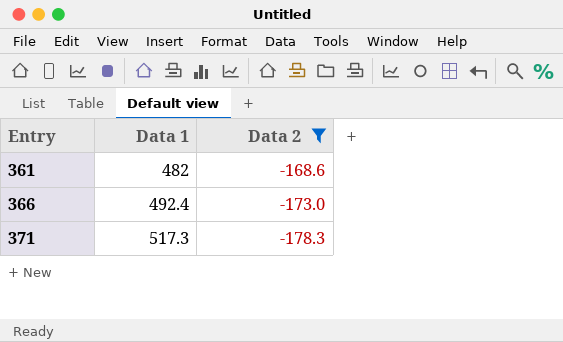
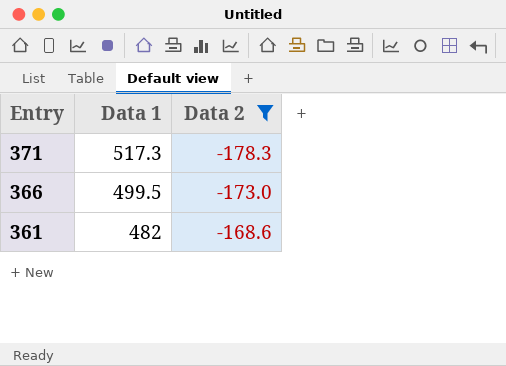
row order: Entry ascending -> Entry descending
366 | Data 1: 492.4 -> 499.5

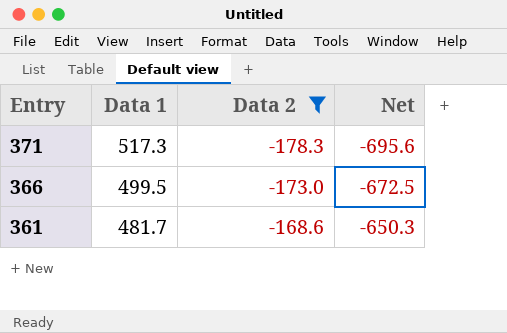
column Net | formula: none -> [Data 2] - [Data 1]
361 | Data 1: 482 -> 481.7

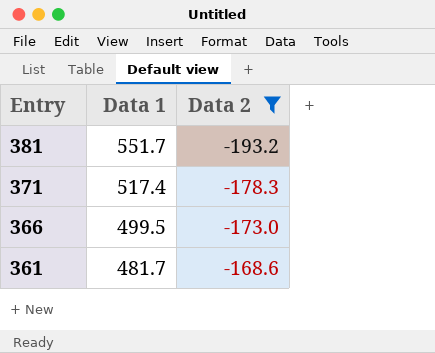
column Net | formula: [Data 2] - [Data 1] -> none
row 381: none -> 551.7 | -193.2
371 | Data 1: 517.3 -> 517.4

